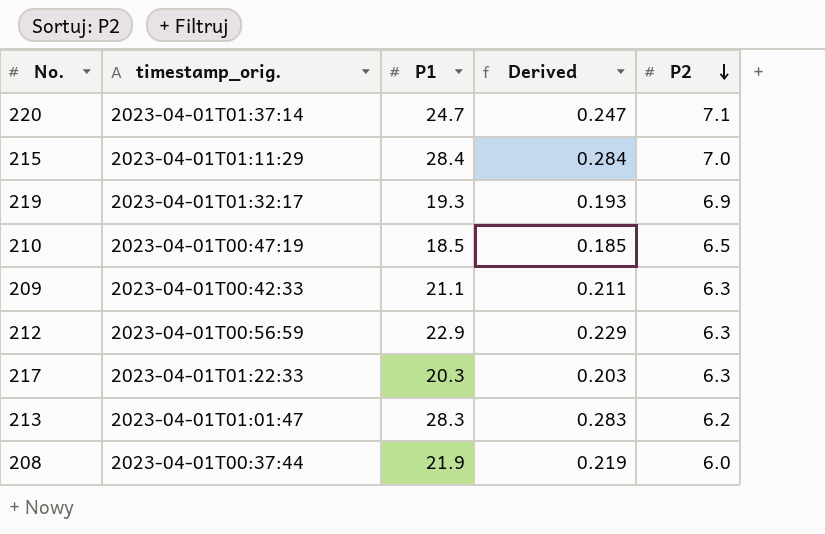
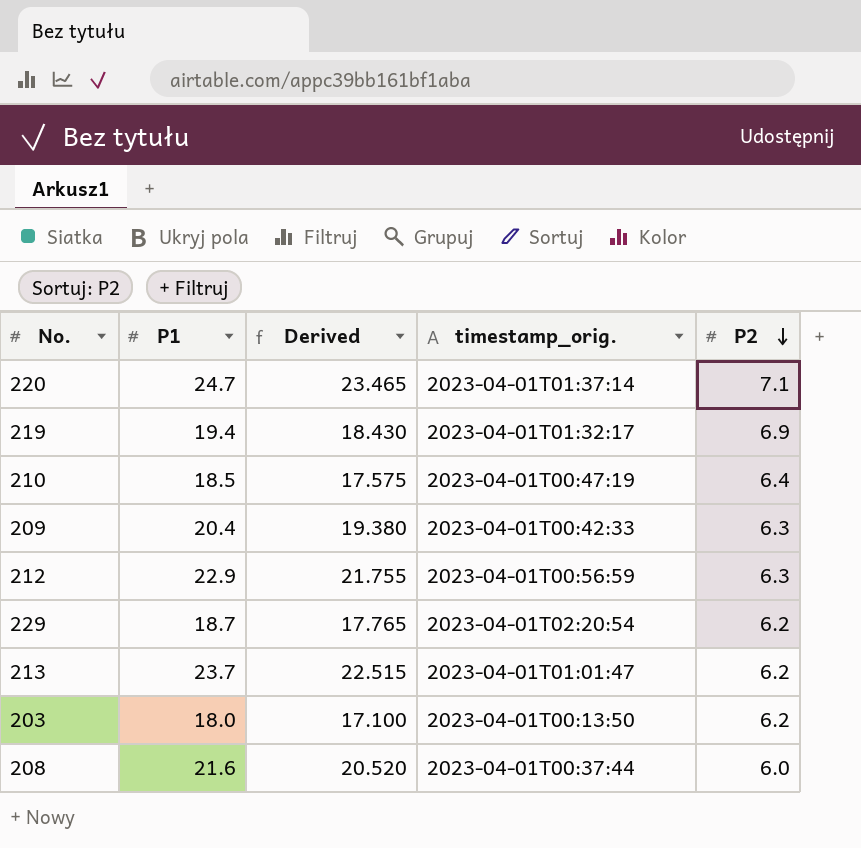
column Derived | formula: [P1] * 0.01 -> [P1] * 0.95
column timestamp_orig. | position: 2 -> 4
row 215: 2023-04-01T01:11:29 | 28.4 | 0.284 | 7.0 -> none
row 217: 2023-04-01T01:22:33 | 20.3 | 0.203 | 6.3 -> none
219 | P1: 19.3 -> 19.4
210 | P2: 6.5 -> 6.4
209 | P1: 21.1 -> 20.4
row 229: none -> 18.7 | 17.765 | 2023-04-01T02:20:54 | 6.2
213 | P1: 28.3 -> 23.7
row 203: none -> 18.0 | 17.100 | 2023-04-01T00:13:50 | 6.2
208 | P1: 21.9 -> 21.6

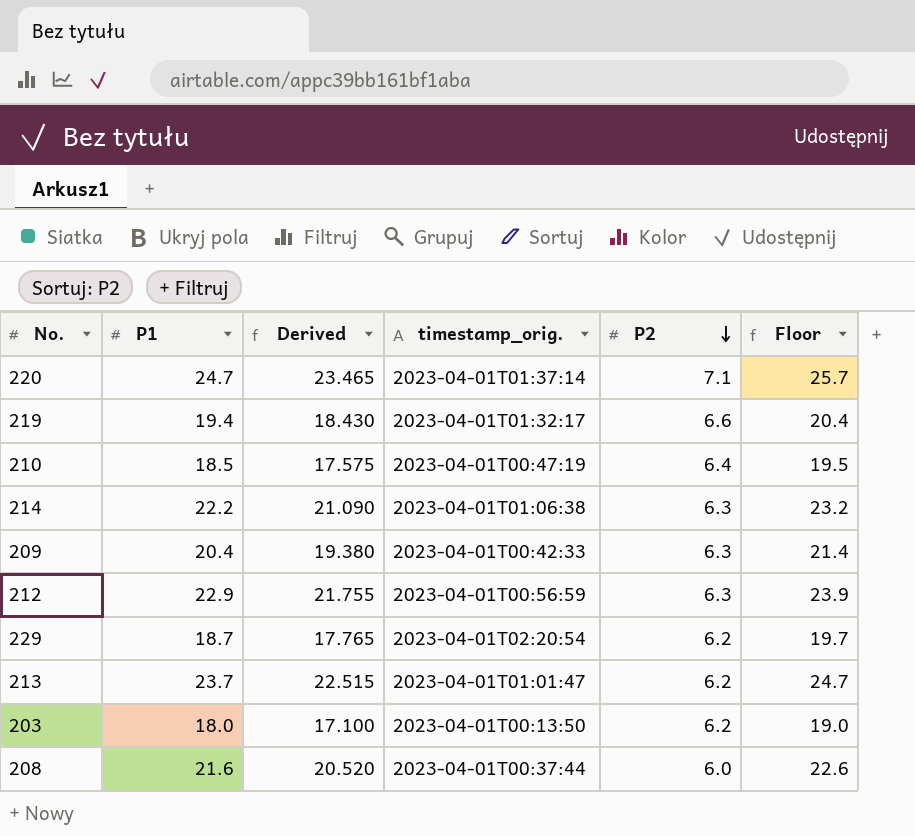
column Floor | formula: none -> [P1] + 1
219 | P2: 6.9 -> 6.6
row 214: none -> 22.2 | 21.090 | 2023-04-01T01:06:38 | 6.3 | 23.2

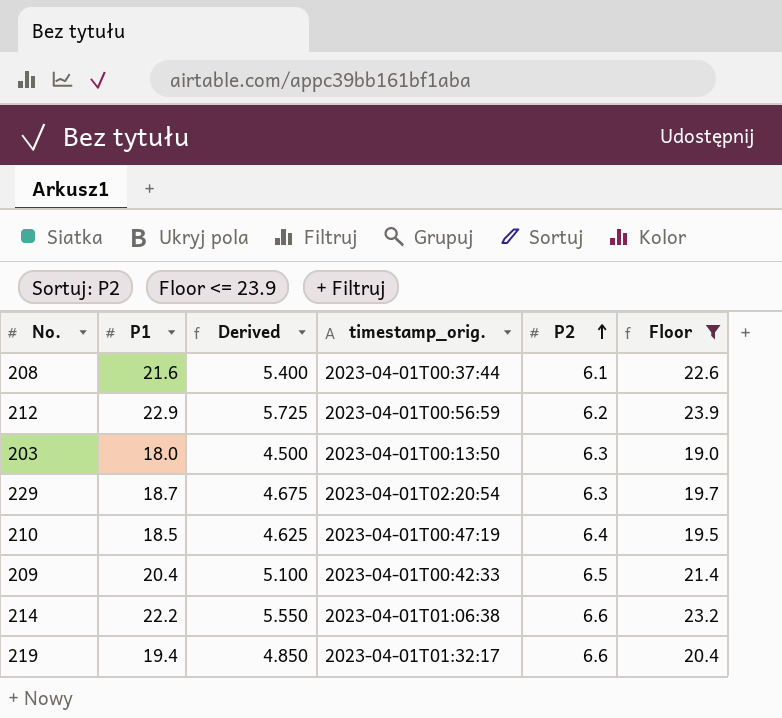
filter: none -> Floor <= 23.9
row order: P2 descending -> P2 ascending
column Derived | formula: [P1] * 0.95 -> [P1] * 0.25
208 | P2: 6.0 -> 6.1
212 | P2: 6.3 -> 6.2
203 | P2: 6.2 -> 6.3
229 | P2: 6.2 -> 6.3
209 | P2: 6.3 -> 6.5
214 | P2: 6.3 -> 6.6

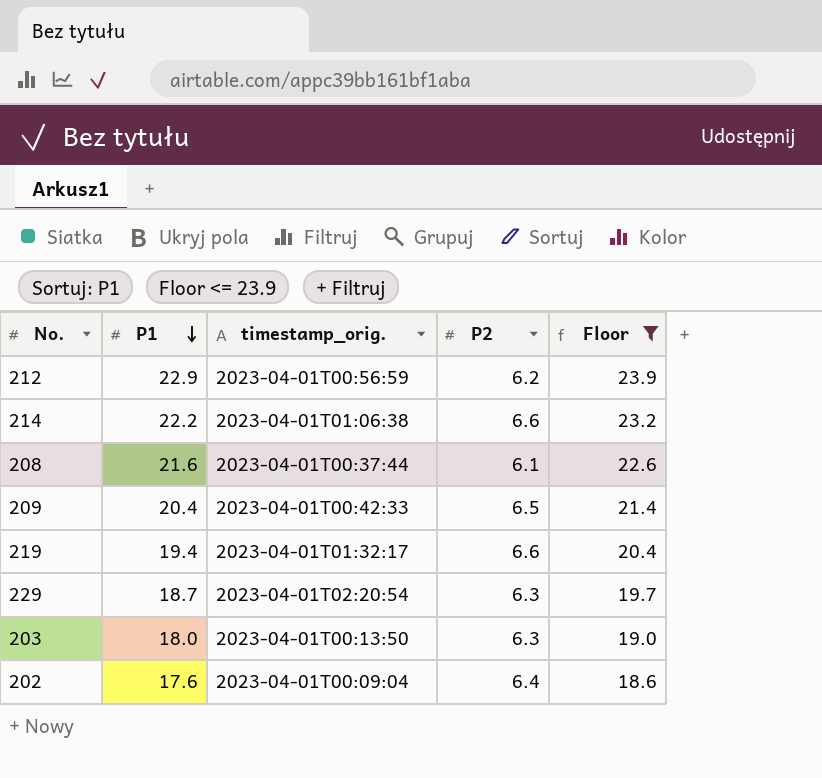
row order: P2 ascending -> P1 descending
column Derived | formula: [P1] * 0.25 -> none
row 210: 18.5 | 4.625 | 2023-04-01T00:47:19 | 6.4 | 19.5 -> none
row 202: none -> 17.6 | 2023-04-01T00:09:04 | 6.4 | 18.6

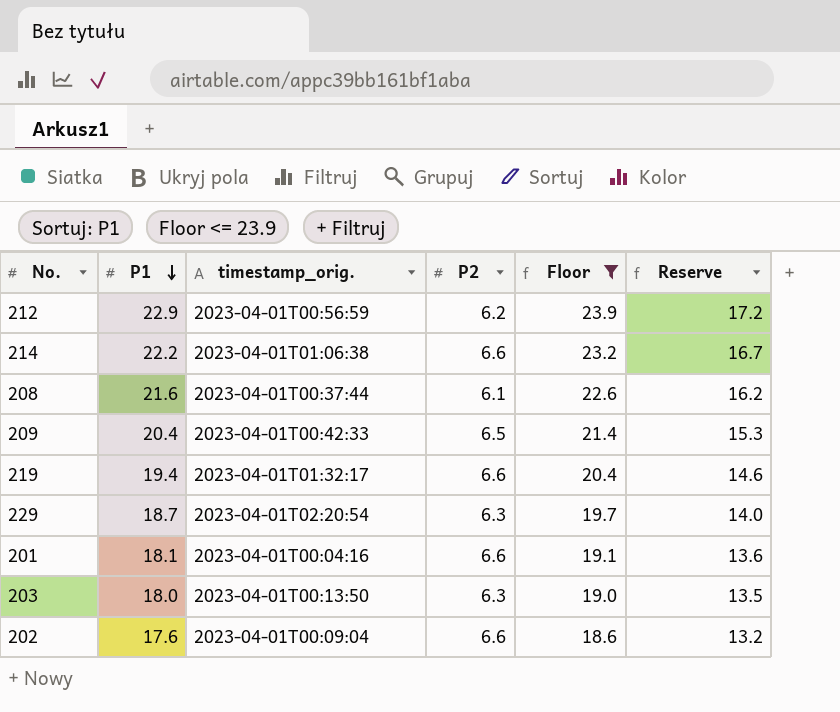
column Reserve | formula: none -> [P1] * 0.75
row 201: none -> 18.1 | 2023-04-01T00:04:16 | 6.6 | 19.1 | 13.6
202 | P2: 6.4 -> 6.6

